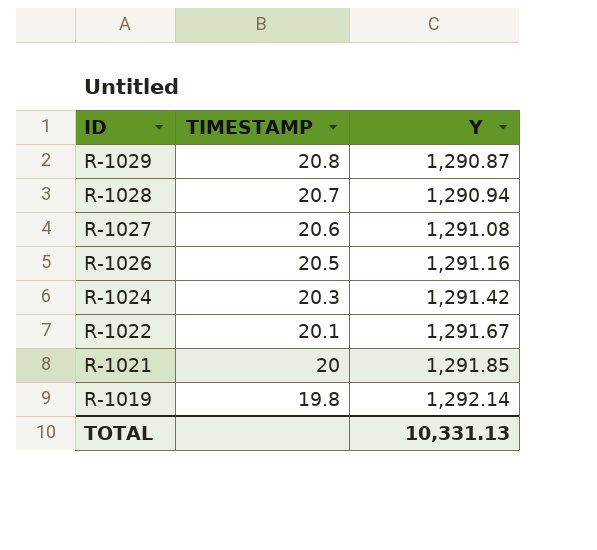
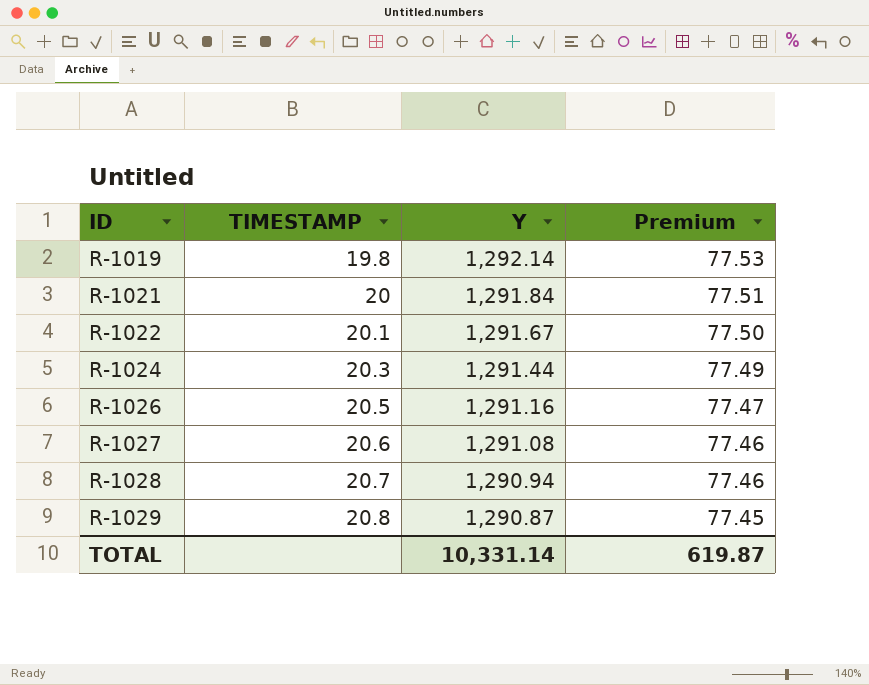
row order: ID descending -> ID ascending
column Premium | formula: none -> [Y] * 0.06
R-1021 | Y: 1,291.85 -> 1,291.84
R-1024 | Y: 1,291.42 -> 1,291.44
TOTAL | Y: 10,331.13 -> 10,331.14

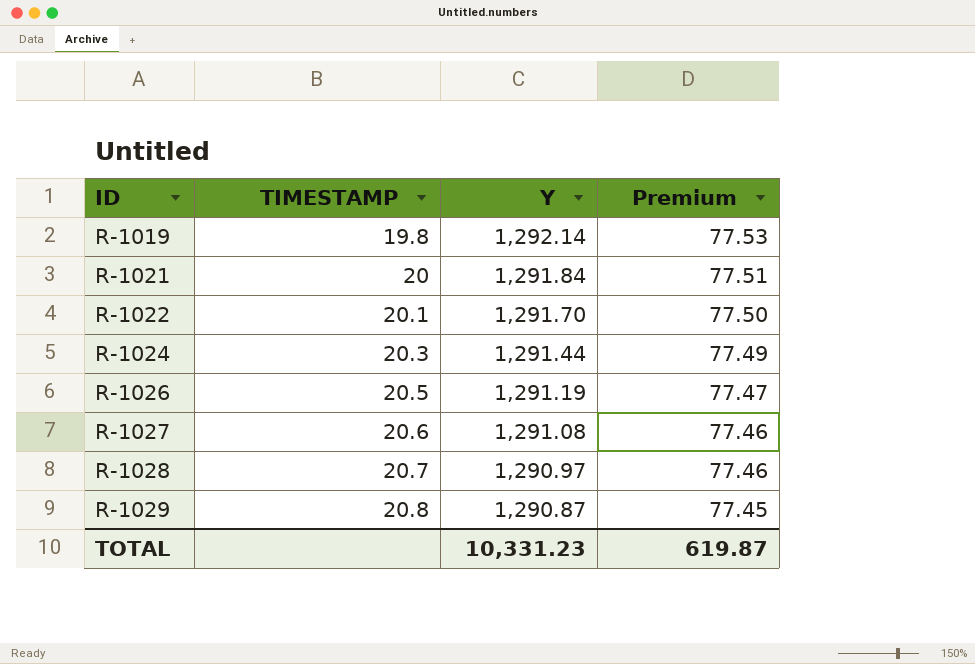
R-1022 | Y: 1,291.67 -> 1,291.70
R-1026 | Y: 1,291.16 -> 1,291.19
R-1028 | Y: 1,290.94 -> 1,290.97
TOTAL | Y: 10,331.14 -> 10,331.23

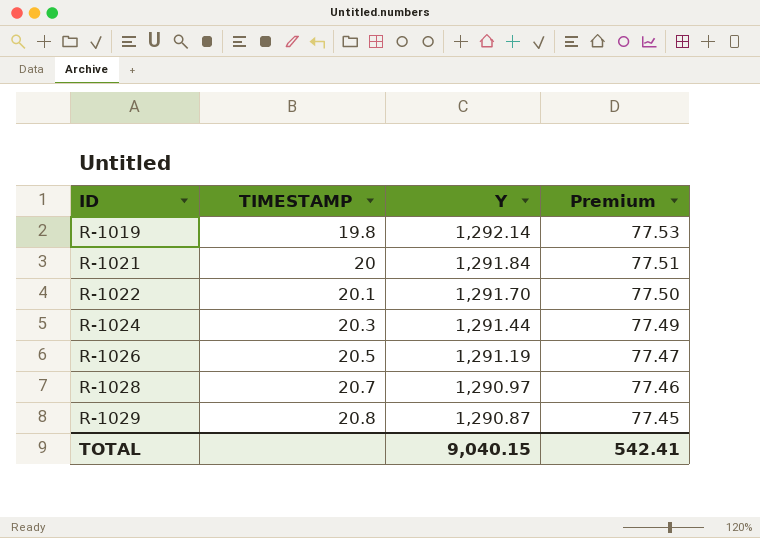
row R-1027: 20.6 | 1,291.08 | 77.46 -> none
TOTAL | Y: 10,331.23 -> 9,040.15
TOTAL | Premium: 619.87 -> 542.41

